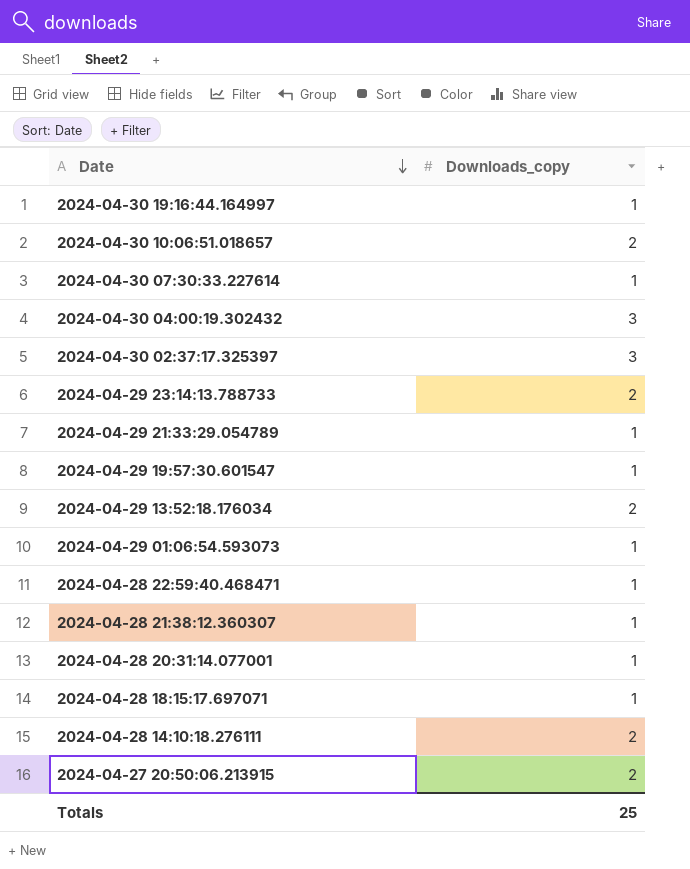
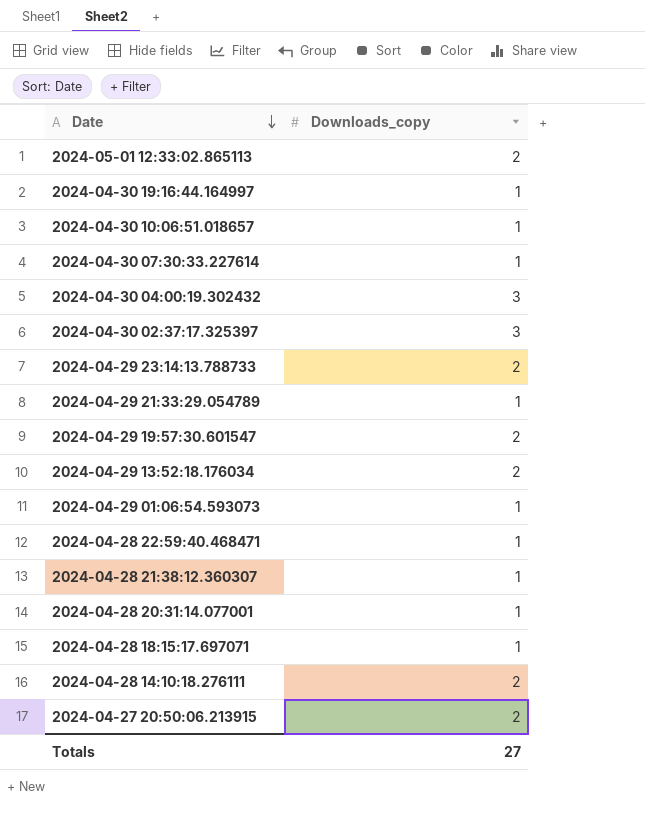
row 2024-05-01 12:33:02.865113: none -> 2
2024-04-30 10:06:51.018657 | Downloads_copy: 2 -> 1
2024-04-29 19:57:30.601547 | Downloads_copy: 1 -> 2
Totals | Downloads_copy: 25 -> 27

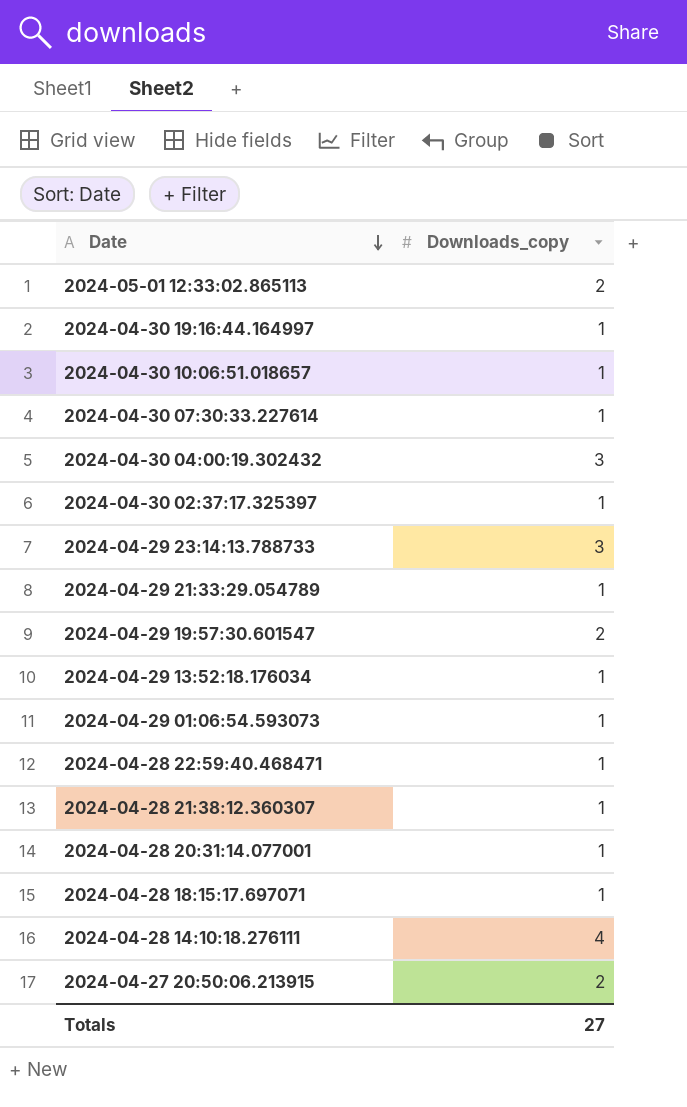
2024-04-30 02:37:17.325397 | Downloads_copy: 3 -> 1
2024-04-29 23:14:13.788733 | Downloads_copy: 2 -> 3
2024-04-29 13:52:18.176034 | Downloads_copy: 2 -> 1
2024-04-28 14:10:18.276111 | Downloads_copy: 2 -> 4

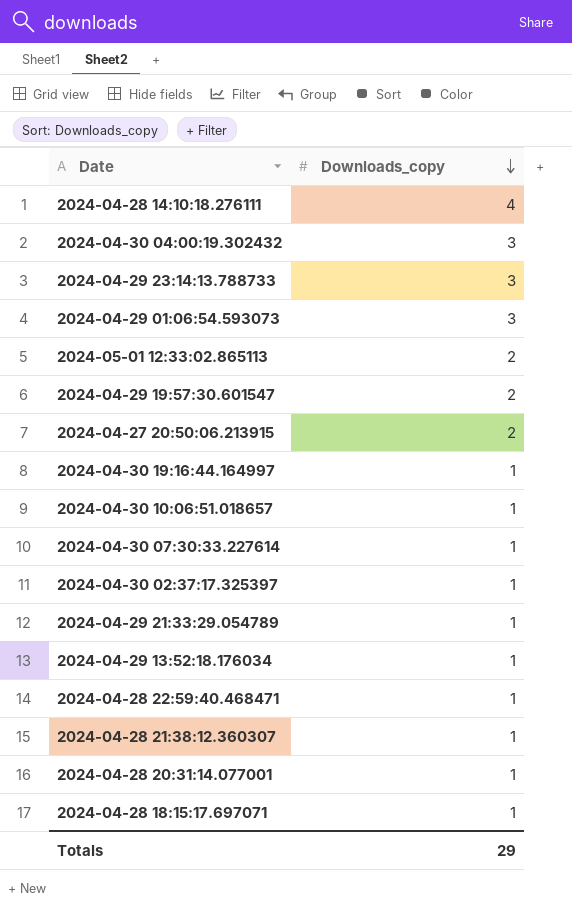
row order: Date descending -> Downloads_copy descending
2024-04-29 01:06:54.593073 | Downloads_copy: 1 -> 3
Totals | Downloads_copy: 27 -> 29

